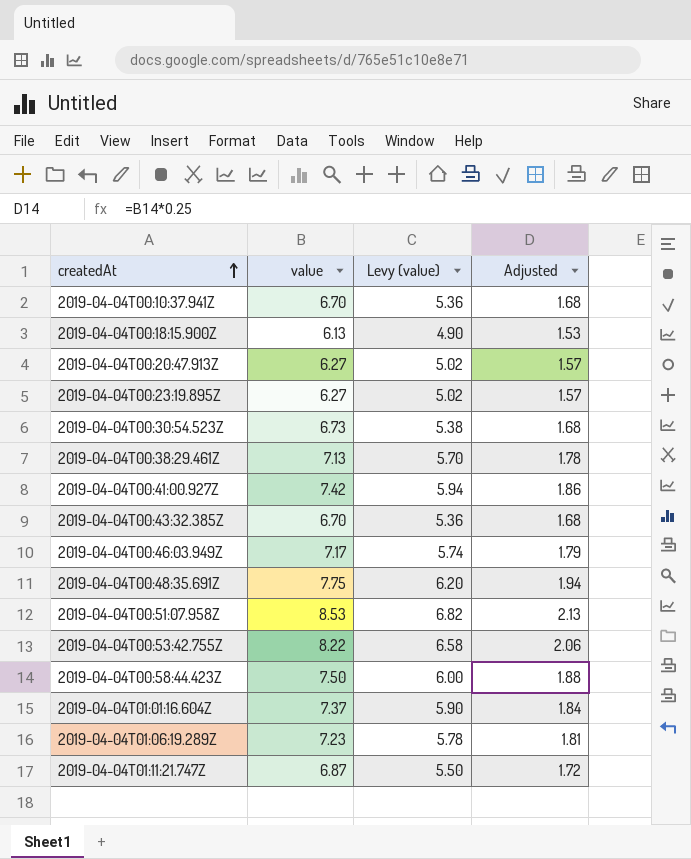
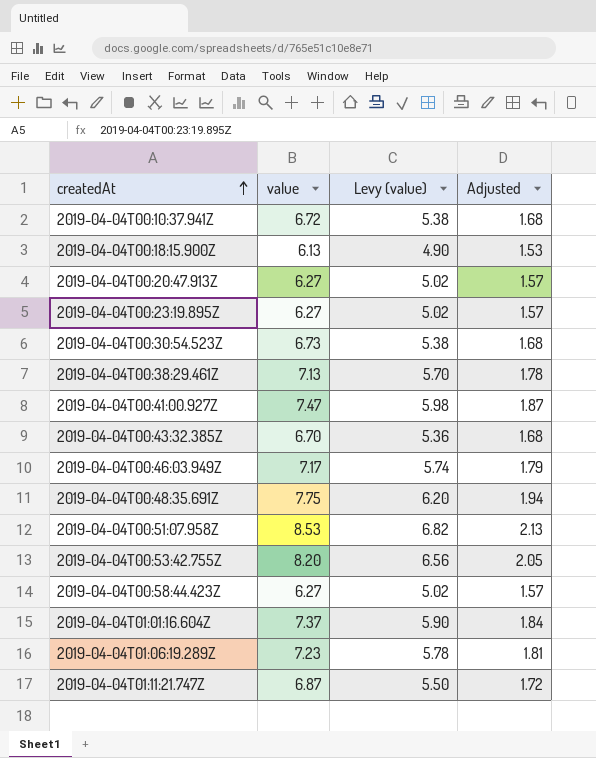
2019-04-04T00:10:37.941Z | value: 6.70 -> 6.72
2019-04-04T00:10:37.941Z | Levy (value): 5.36 -> 5.38
2019-04-04T00:41:00.927Z | value: 7.42 -> 7.47
2019-04-04T00:41:00.927Z | Levy (value): 5.94 -> 5.98
2019-04-04T00:41:00.927Z | Adjusted: 1.86 -> 1.87
2019-04-04T00:53:42.755Z | value: 8.22 -> 8.20
2019-04-04T00:53:42.755Z | Levy (value): 6.58 -> 6.56
2019-04-04T00:53:42.755Z | Adjusted: 2.06 -> 2.05
2019-04-04T00:58:44.423Z | value: 7.50 -> 6.27
2019-04-04T00:58:44.423Z | Levy (value): 6.00 -> 5.02
2019-04-04T00:58:44.423Z | Adjusted: 1.88 -> 1.57

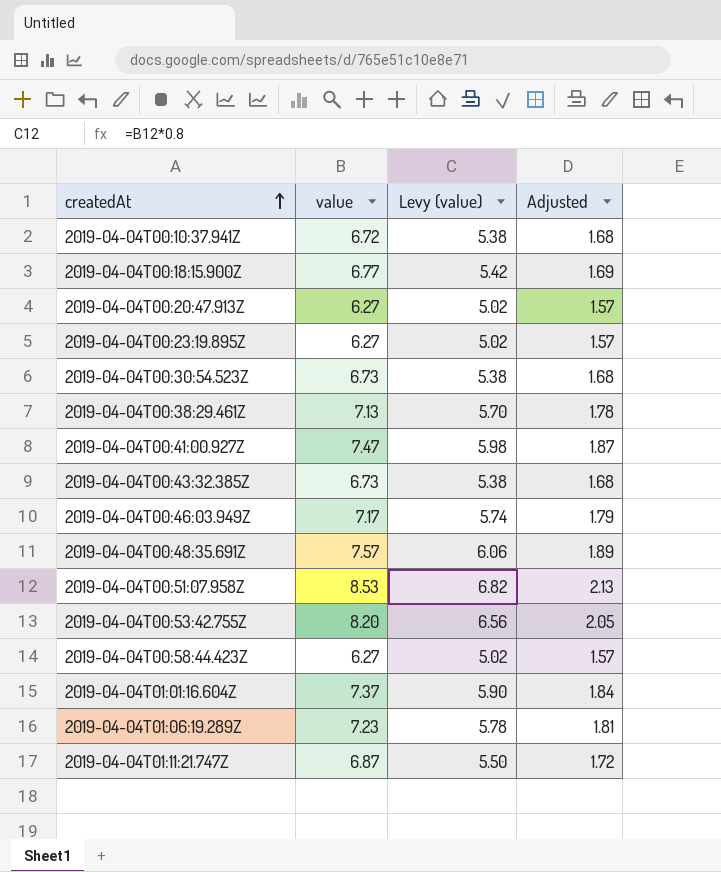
2019-04-04T00:18:15.900Z | value: 6.13 -> 6.77
2019-04-04T00:18:15.900Z | Levy (value): 4.90 -> 5.42
2019-04-04T00:18:15.900Z | Adjusted: 1.53 -> 1.69
2019-04-04T00:43:32.385Z | value: 6.70 -> 6.73
2019-04-04T00:43:32.385Z | Levy (value): 5.36 -> 5.38
2019-04-04T00:48:35.691Z | value: 7.75 -> 7.57
2019-04-04T00:48:35.691Z | Levy (value): 6.20 -> 6.06
2019-04-04T00:48:35.691Z | Adjusted: 1.94 -> 1.89

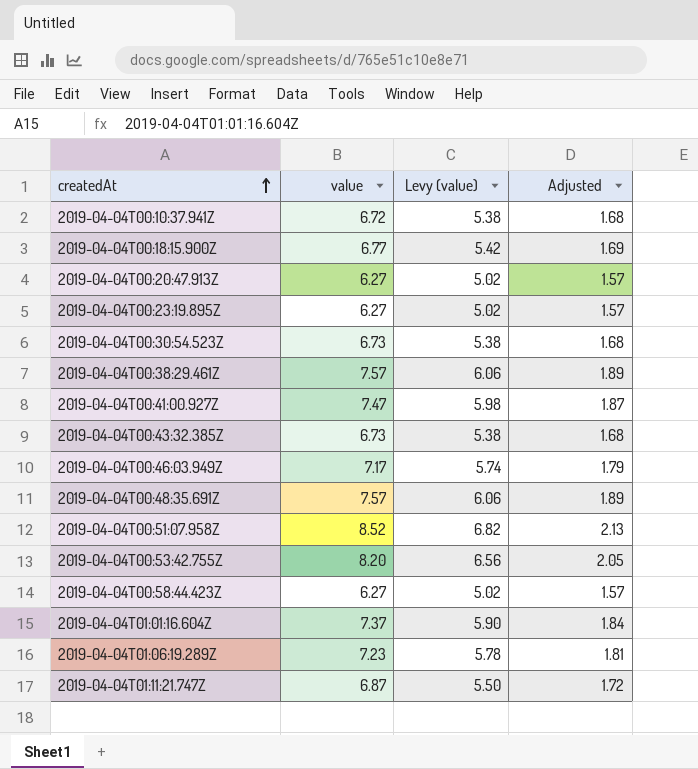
2019-04-04T00:38:29.461Z | value: 7.13 -> 7.57
2019-04-04T00:38:29.461Z | Levy (value): 5.70 -> 6.06
2019-04-04T00:38:29.461Z | Adjusted: 1.78 -> 1.89
2019-04-04T00:51:07.958Z | value: 8.53 -> 8.52

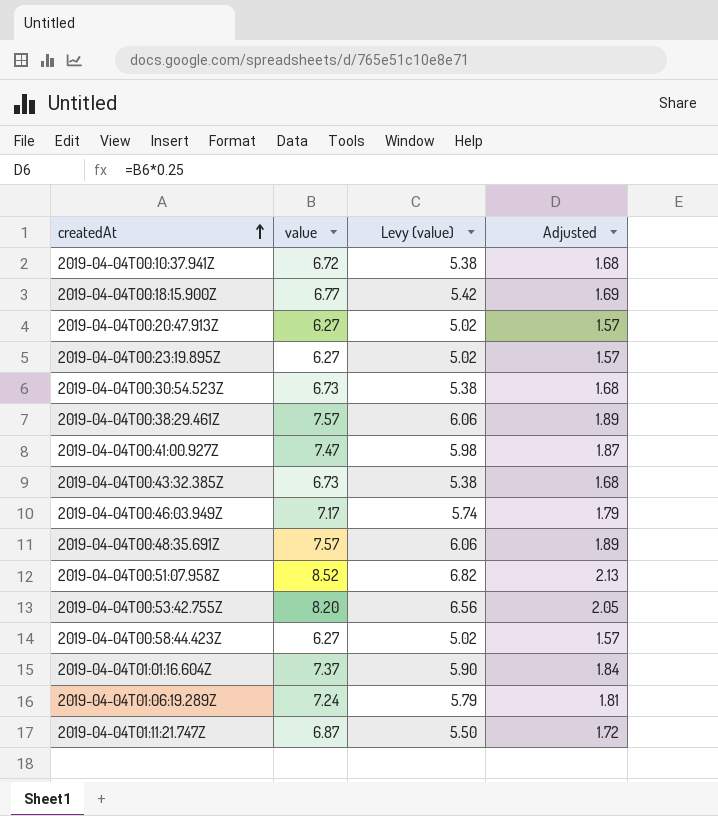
2019-04-04T01:06:19.289Z | value: 7.23 -> 7.24
2019-04-04T01:06:19.289Z | Levy (value): 5.78 -> 5.79

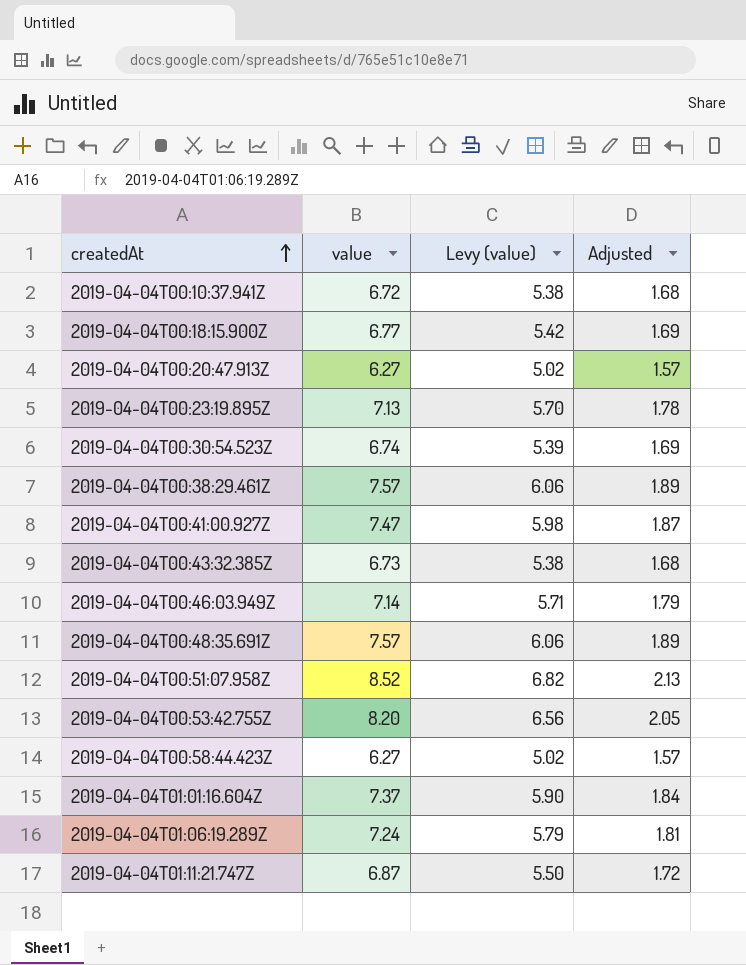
2019-04-04T00:23:19.895Z | value: 6.27 -> 7.13
2019-04-04T00:23:19.895Z | Levy (value): 5.02 -> 5.70
2019-04-04T00:23:19.895Z | Adjusted: 1.57 -> 1.78
2019-04-04T00:30:54.523Z | value: 6.73 -> 6.74
2019-04-04T00:30:54.523Z | Levy (value): 5.38 -> 5.39
2019-04-04T00:30:54.523Z | Adjusted: 1.68 -> 1.69
2019-04-04T00:46:03.949Z | value: 7.17 -> 7.14
2019-04-04T00:46:03.949Z | Levy (value): 5.74 -> 5.71

